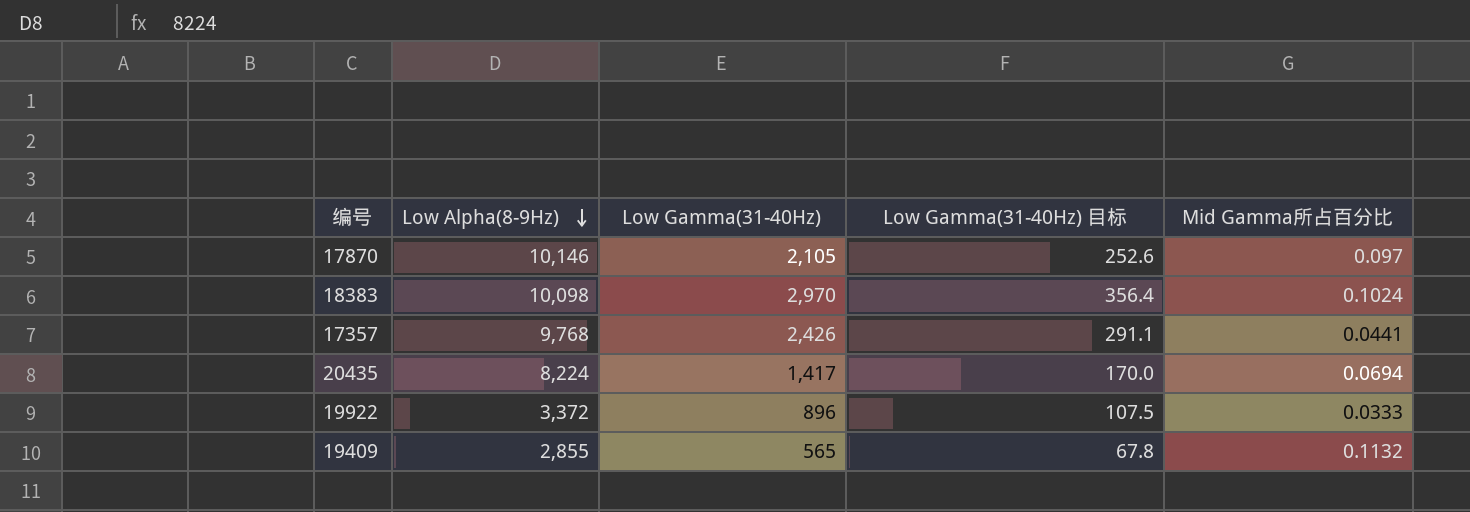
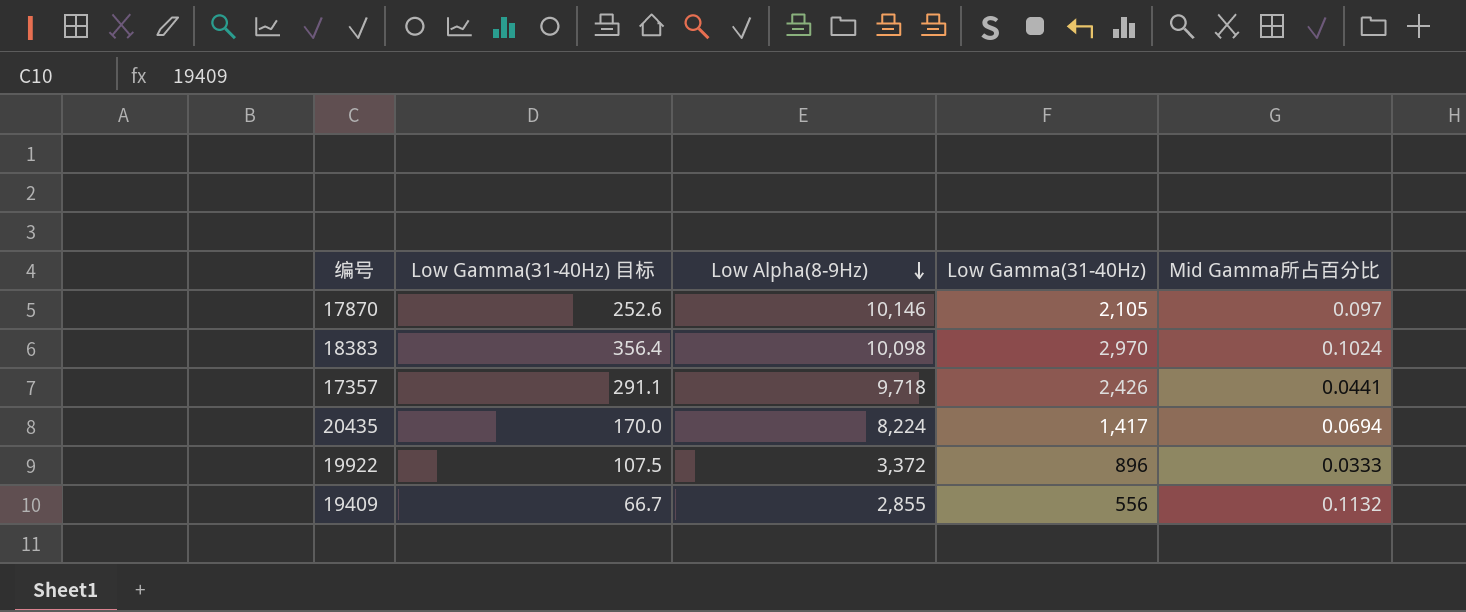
column Low Gamma(31-40Hz) 目标 | position: 4 -> 2
17357 | Low Alpha(8-9Hz): 9,768 -> 9,718
19409 | Low Gamma(31-40Hz) 目标: 67.8 -> 66.7
19409 | Low Gamma(31-40Hz): 565 -> 556

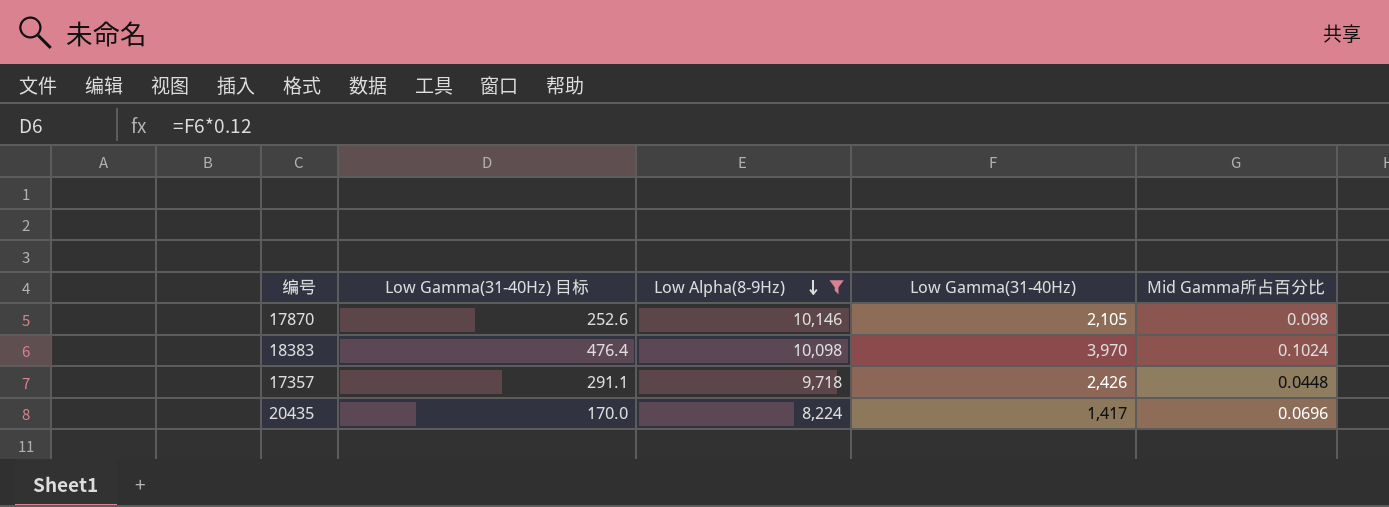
filter: none -> Low Alpha(8-9Hz) >= 8,224
17870 | Mid Gamma所占百分比: 0.097 -> 0.098
18383 | Low Gamma(31-40Hz) 目标: 356.4 -> 476.4
18383 | Low Gamma(31-40Hz): 2,970 -> 3,970
17357 | Mid Gamma所占百分比: 0.0441 -> 0.0448
20435 | Mid Gamma所占百分比: 0.0694 -> 0.0696

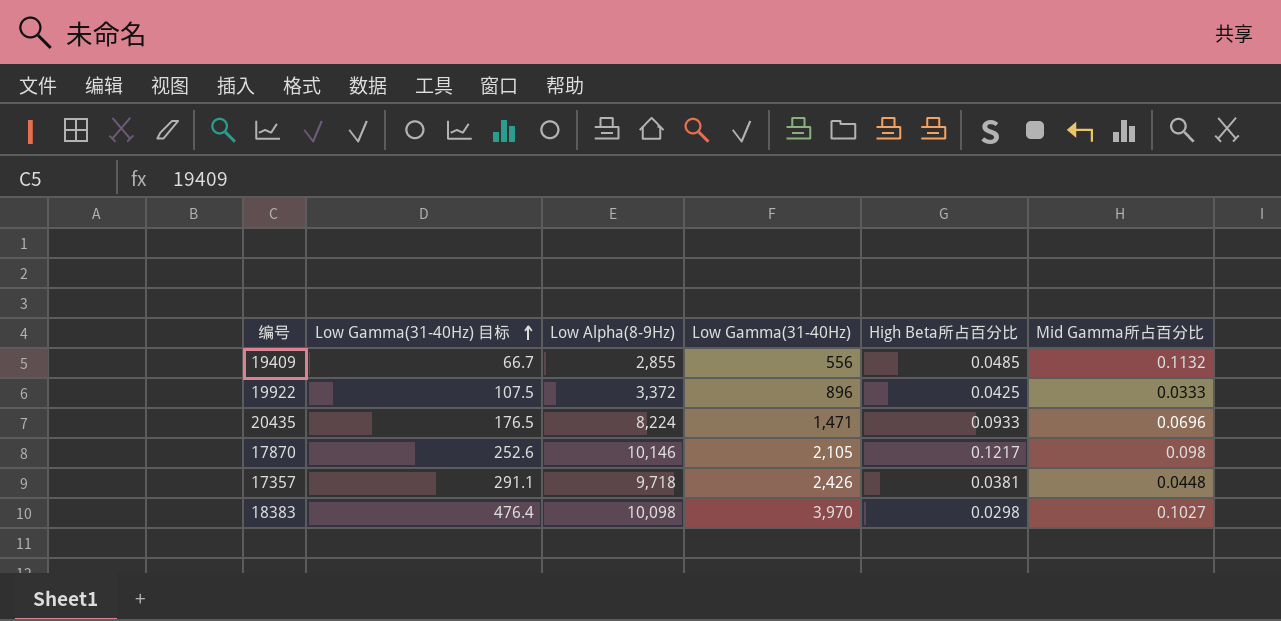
filter: Low Alpha(8-9Hz) >= 8,224 -> none
row order: Low Alpha(8-9Hz) descending -> Low Gamma(31-40Hz) 目标 ascending
column High Beta所占百分比 | position: none -> 5
20435 | Low Gamma(31-40Hz) 目标: 170.0 -> 176.5
20435 | Low Gamma(31-40Hz): 1,417 -> 1,471
18383 | Mid Gamma所占百分比: 0.1024 -> 0.1027

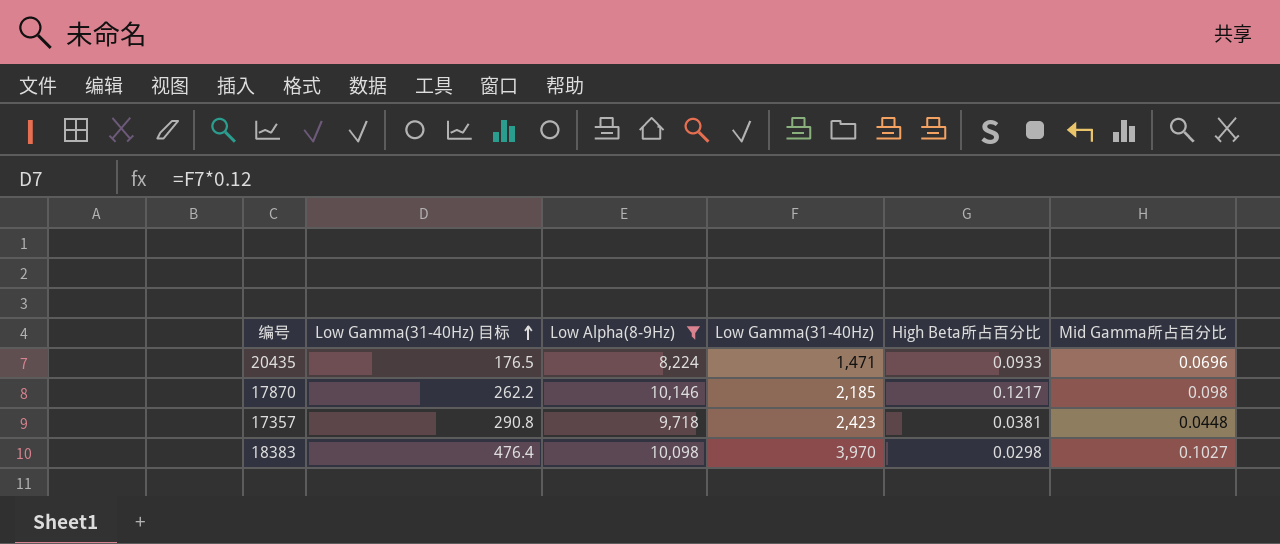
filter: none -> Low Alpha(8-9Hz) >= 8,224
17870 | Low Gamma(31-40Hz) 目标: 252.6 -> 262.2
17870 | Low Gamma(31-40Hz): 2,105 -> 2,185
17357 | Low Gamma(31-40Hz) 目标: 291.1 -> 290.8
17357 | Low Gamma(31-40Hz): 2,426 -> 2,423

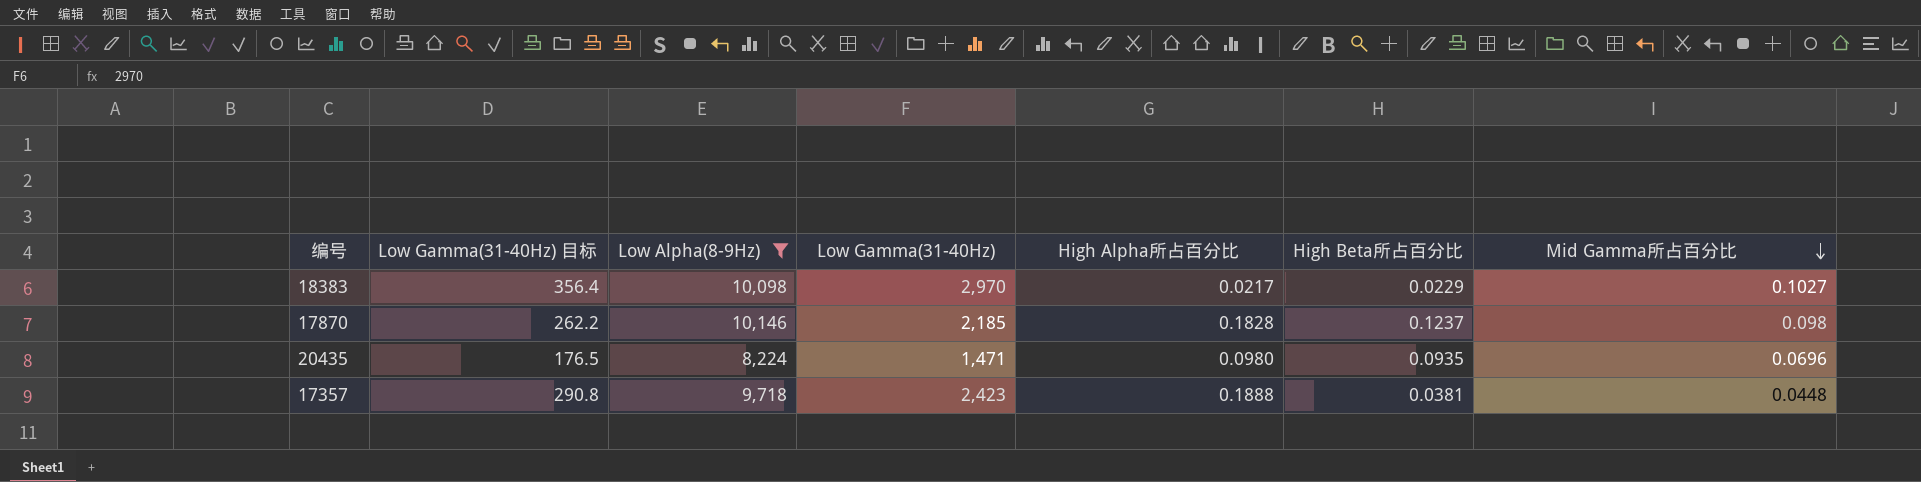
row order: Low Gamma(31-40Hz) 目标 ascending -> Mid Gamma所占百分比 descending
column High Alpha所占百分比 | position: none -> 5
18383 | Low Gamma(31-40Hz) 目标: 476.4 -> 356.4
18383 | Low Gamma(31-40Hz): 3,970 -> 2,970
18383 | High Beta所占百分比: 0.0298 -> 0.0229
17870 | High Beta所占百分比: 0.1217 -> 0.1237
20435 | High Beta所占百分比: 0.0933 -> 0.0935

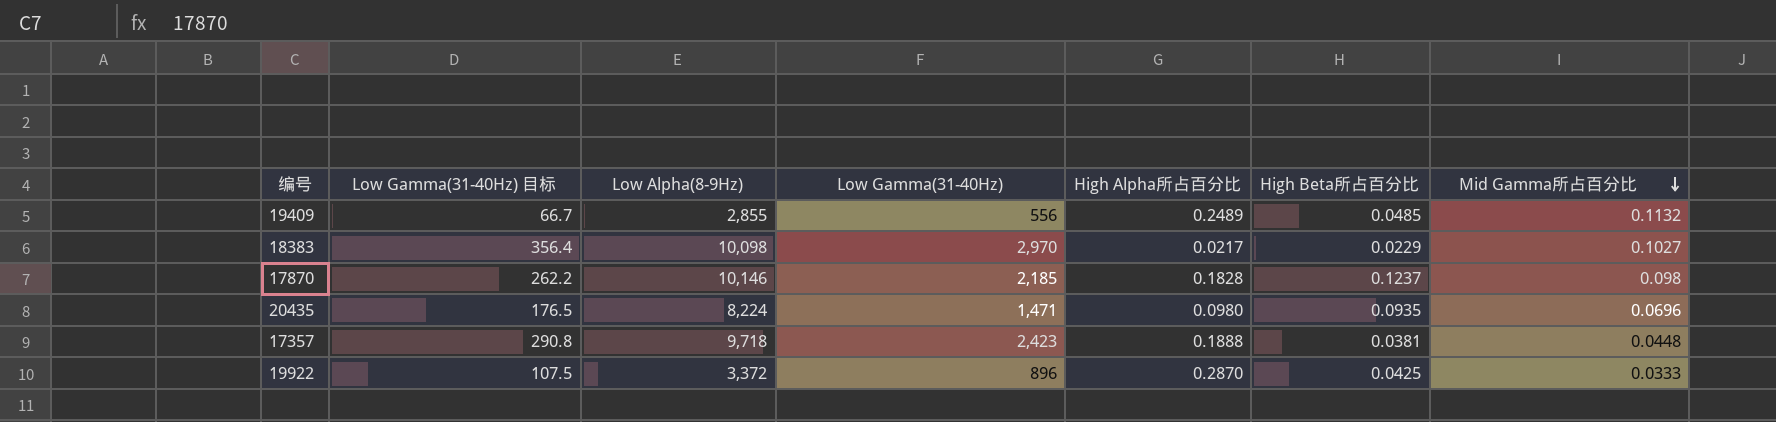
filter: Low Alpha(8-9Hz) >= 8,224 -> none

